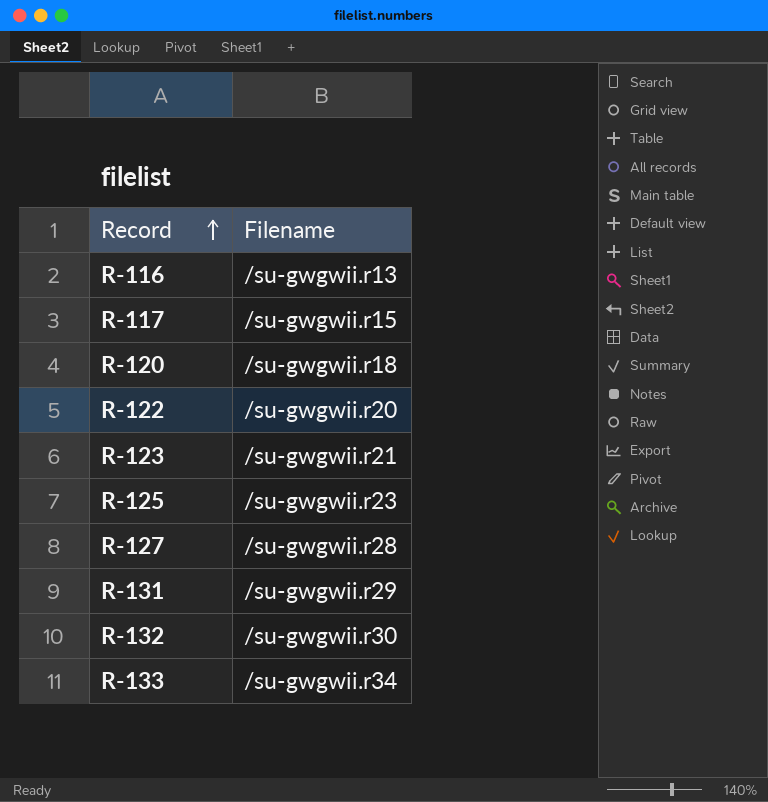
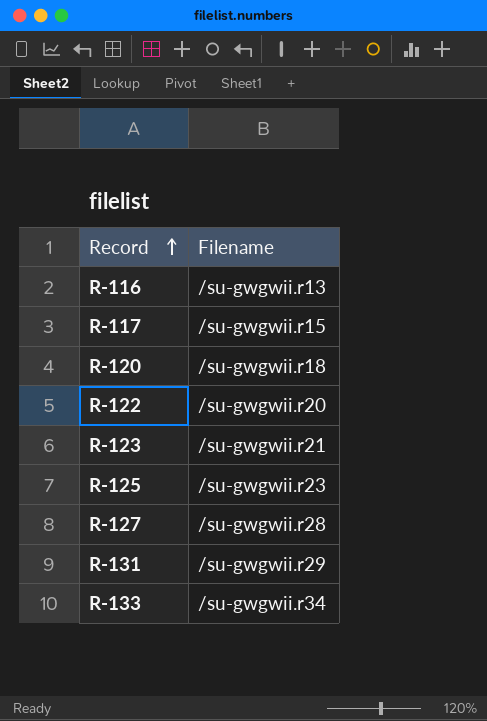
row R-132: /su-gwgwii.r30 -> none

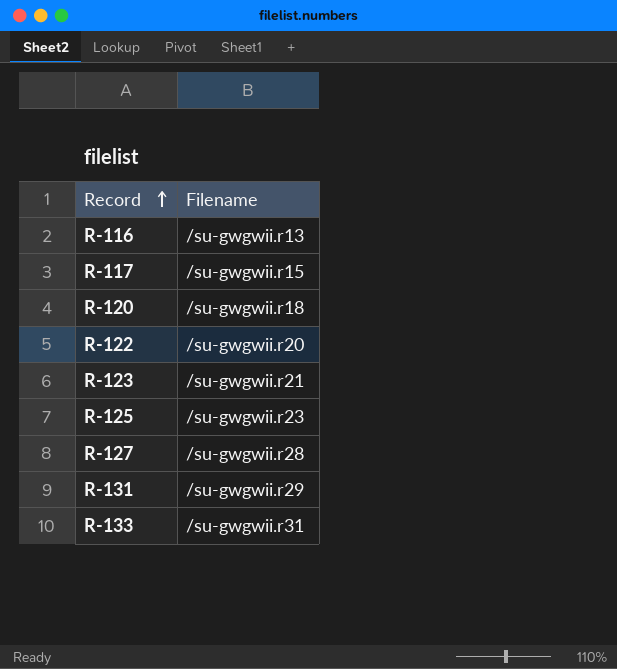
R-133 | Filename: /su-gwgwii.r34 -> /su-gwgwii.r31

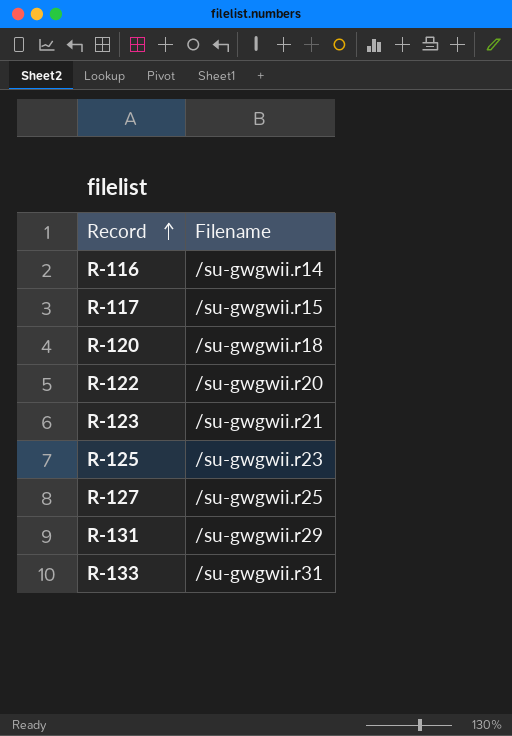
R-116 | Filename: /su-gwgwii.r13 -> /su-gwgwii.r14
R-127 | Filename: /su-gwgwii.r28 -> /su-gwgwii.r25

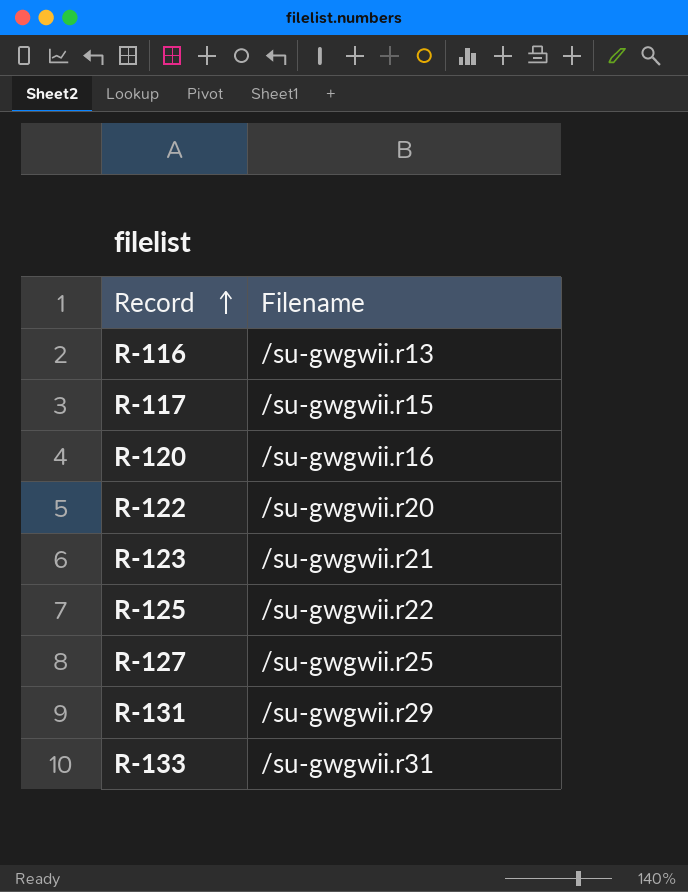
R-116 | Filename: /su-gwgwii.r14 -> /su-gwgwii.r13
R-120 | Filename: /su-gwgwii.r18 -> /su-gwgwii.r16
R-125 | Filename: /su-gwgwii.r23 -> /su-gwgwii.r22

